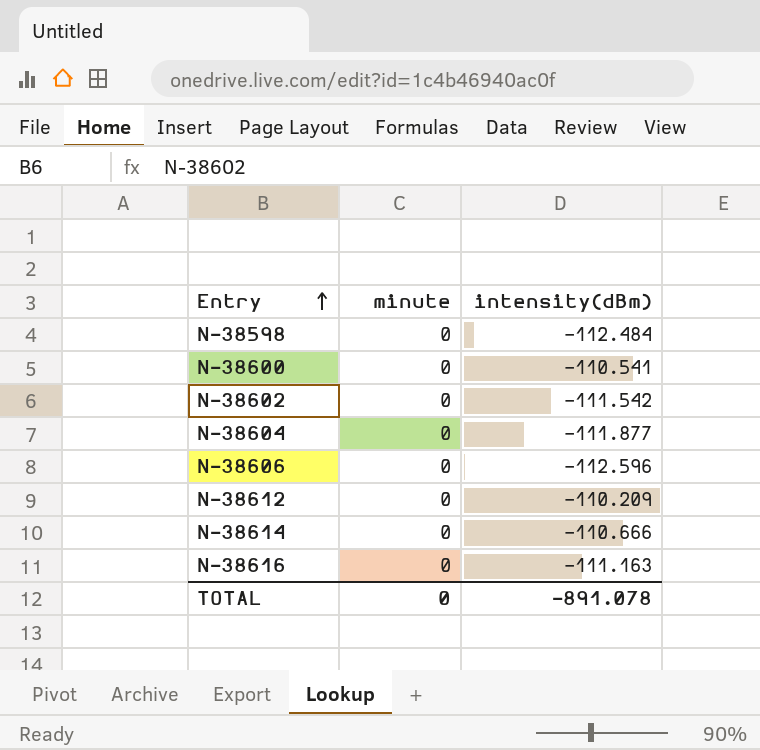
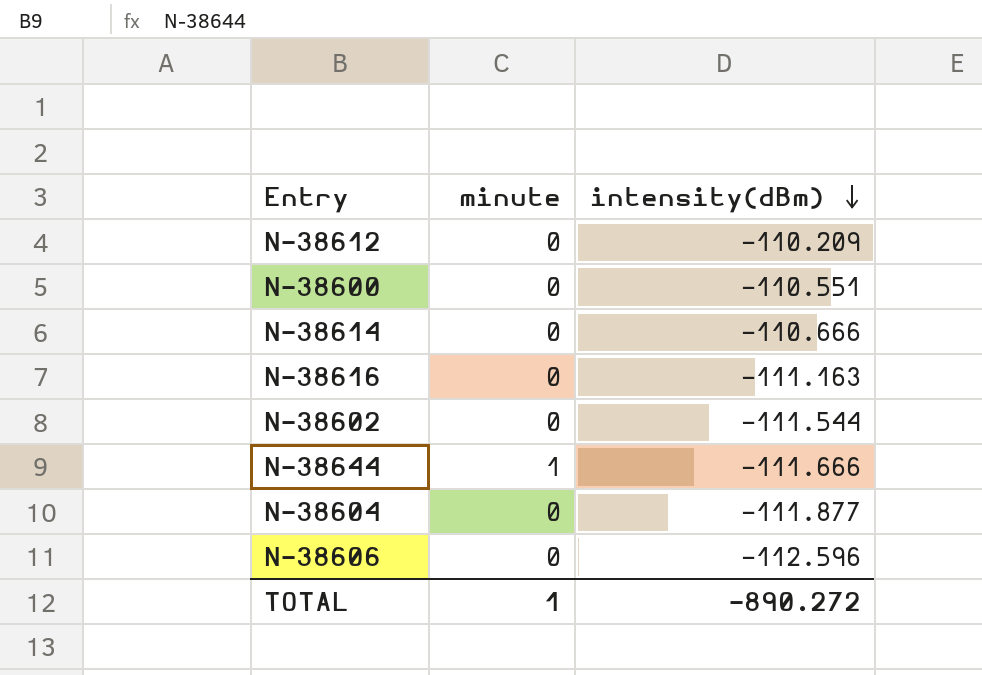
row order: Entry ascending -> intensity(dBm) descending
row N-38598: 0 | -112.484 -> none
N-38600 | intensity(dBm): -110.541 -> -110.551
N-38602 | intensity(dBm): -111.542 -> -111.544
row N-38644: none -> 1 | -111.666
TOTAL | minute: 0 -> 1
TOTAL | intensity(dBm): -891.078 -> -890.272

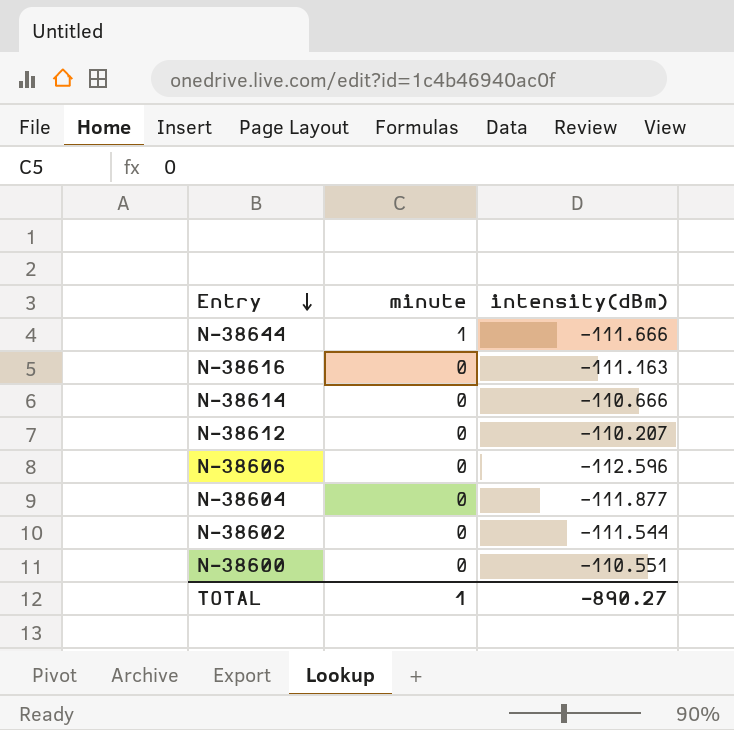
row order: intensity(dBm) descending -> Entry descending
N-38612 | intensity(dBm): -110.209 -> -110.207
TOTAL | intensity(dBm): -890.272 -> -890.27

